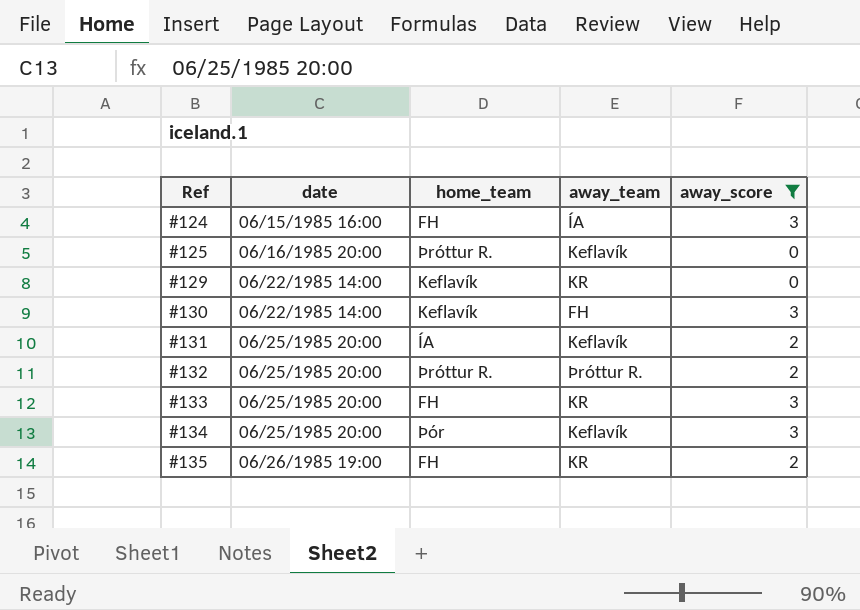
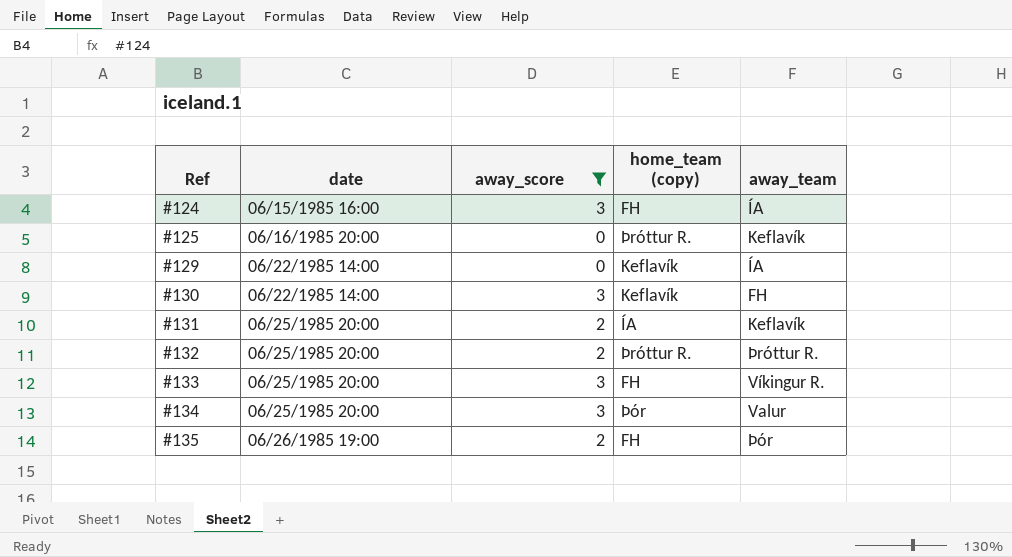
column away_score | position: 5 -> 3
column name: home_team -> home_team (copy)
#129 | away_team: KR -> ÍA
#133 | away_team: KR -> Víkingur R.
#134 | away_team: Keflavík -> Valur
#135 | away_team: KR -> Þór

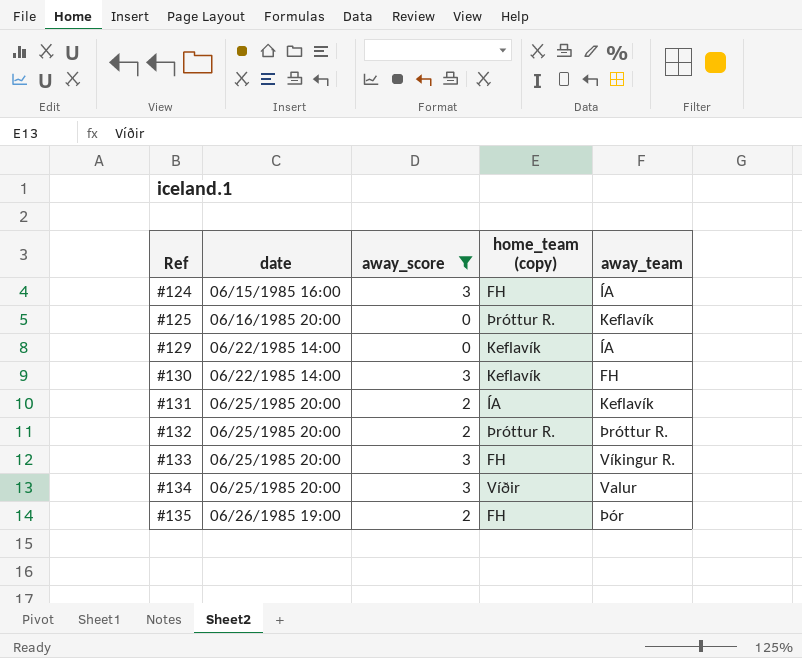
#134 | home_team (copy): Þór -> Víðir

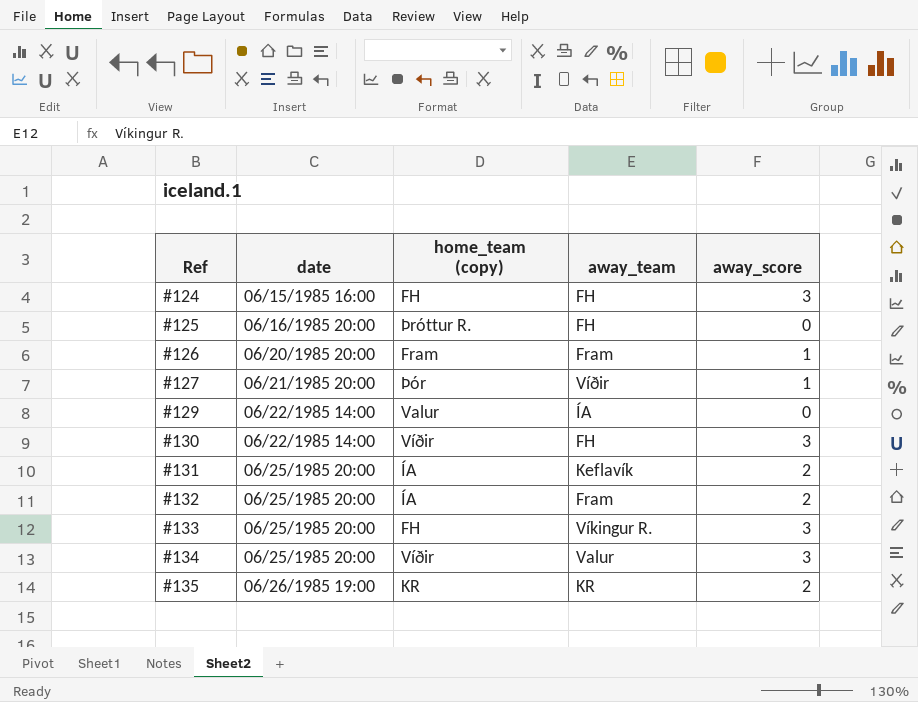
filter: away_score != 1 -> none
column away_score | position: 3 -> 5
#124 | away_team: ÍA -> FH
#125 | away_team: Keflavík -> FH
#129 | home_team (copy): Keflavík -> Valur
#130 | home_team (copy): Keflavík -> Víðir
#132 | home_team (copy): Þróttur R. -> ÍA
#132 | away_team: Þróttur R. -> Fram
#135 | home_team (copy): FH -> KR
#135 | away_team: Þór -> KR

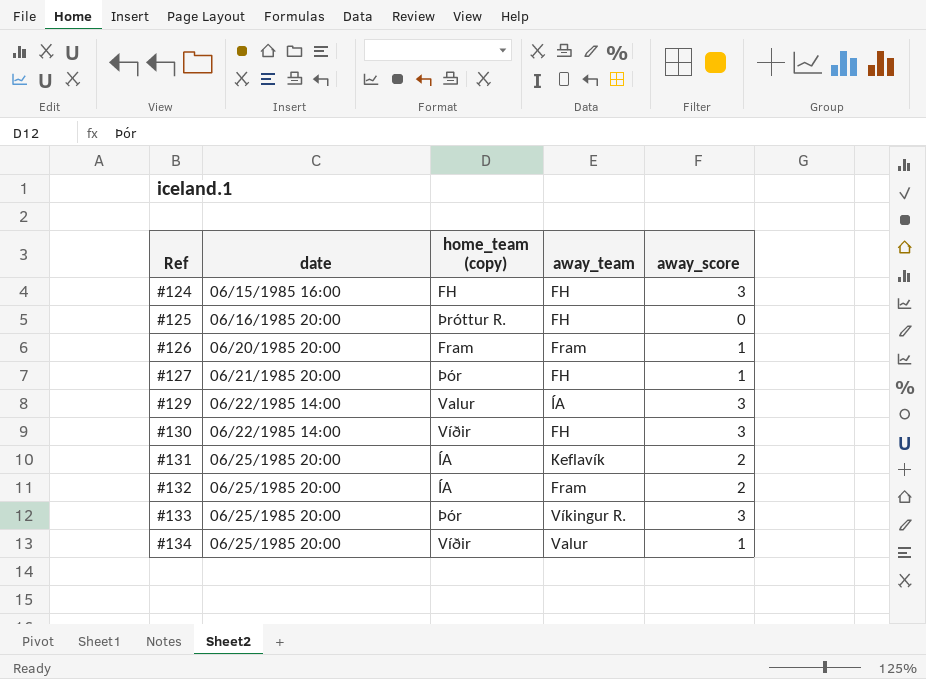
row #135: 06/26/1985 19:00 | KR | KR | 2 -> none
#127 | away_team: Víðir -> FH
#129 | away_score: 0 -> 3
#133 | home_team (copy): FH -> Þór
#134 | away_score: 3 -> 1

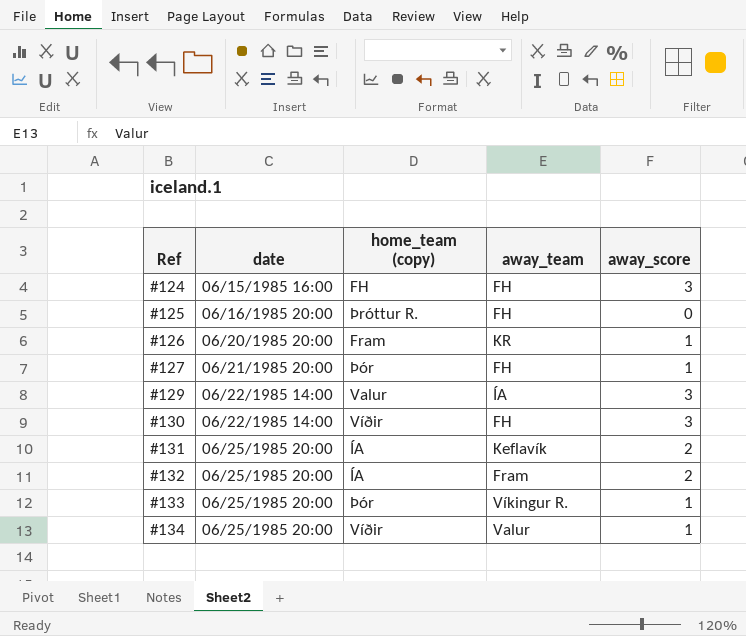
#126 | away_team: Fram -> KR
#133 | away_score: 3 -> 1

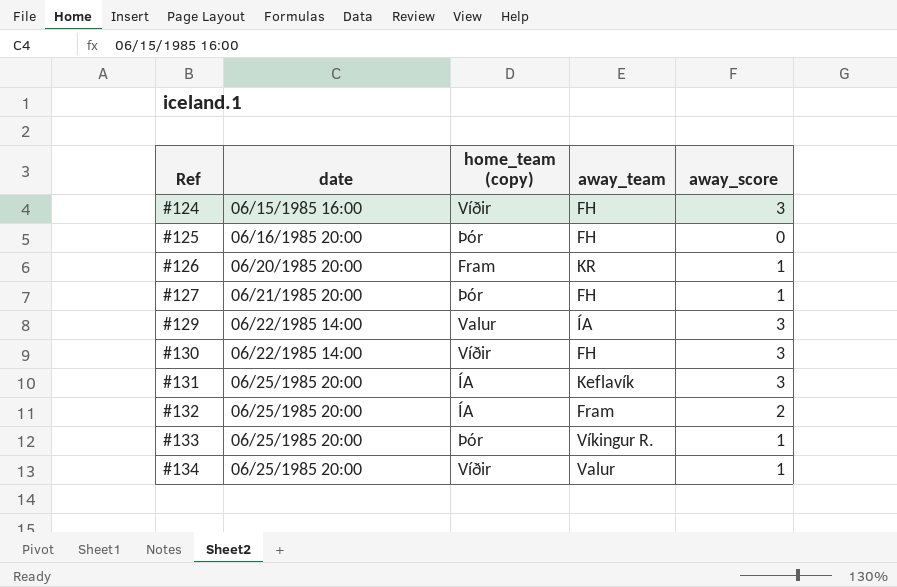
#124 | home_team (copy): FH -> Víðir
#125 | home_team (copy): Þróttur R. -> Þór
#131 | away_score: 2 -> 3

